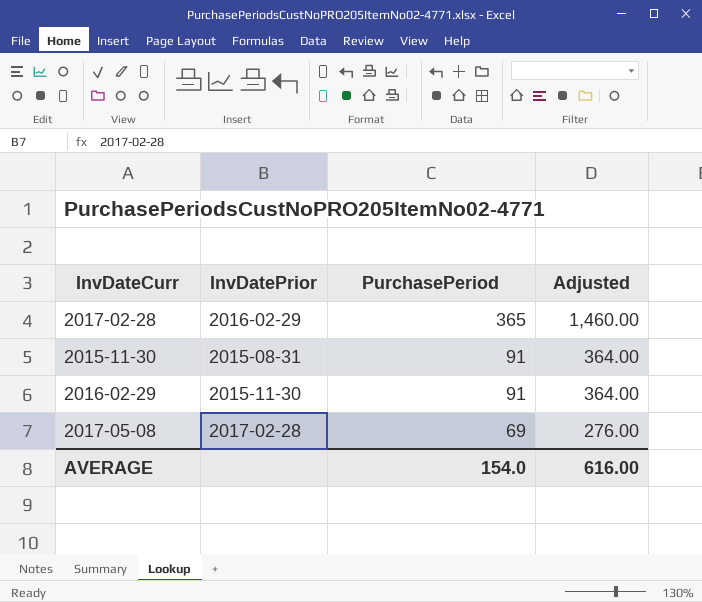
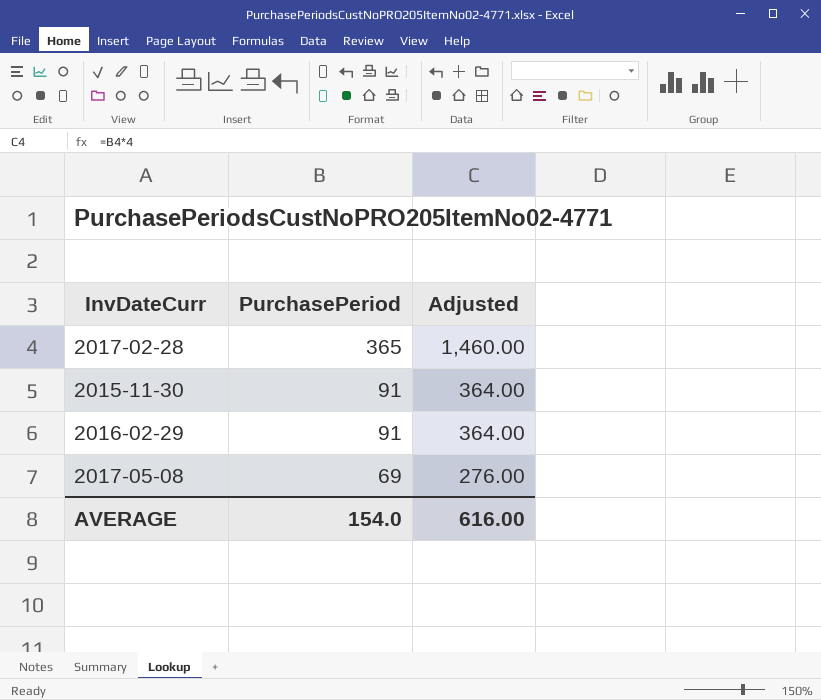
column InvDatePrior | position: 2 -> none

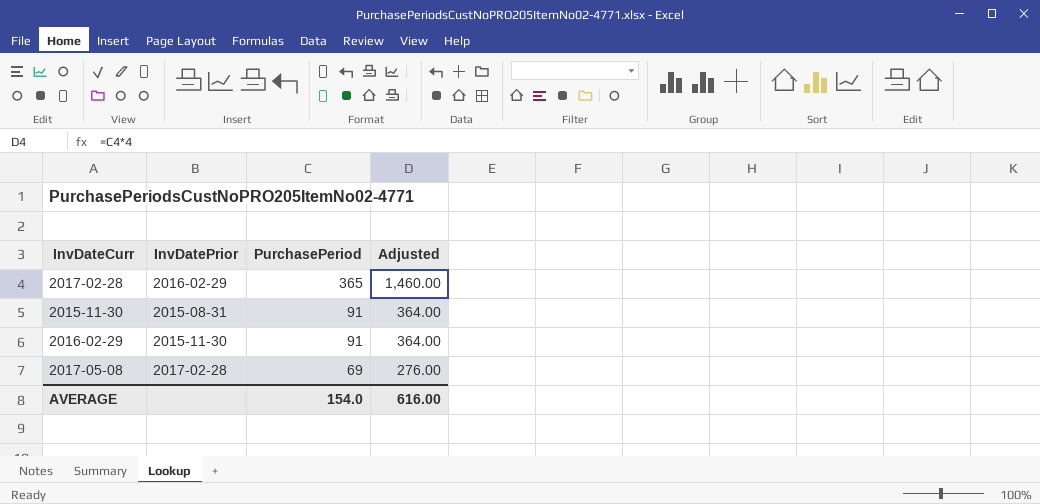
column InvDatePrior | position: none -> 2

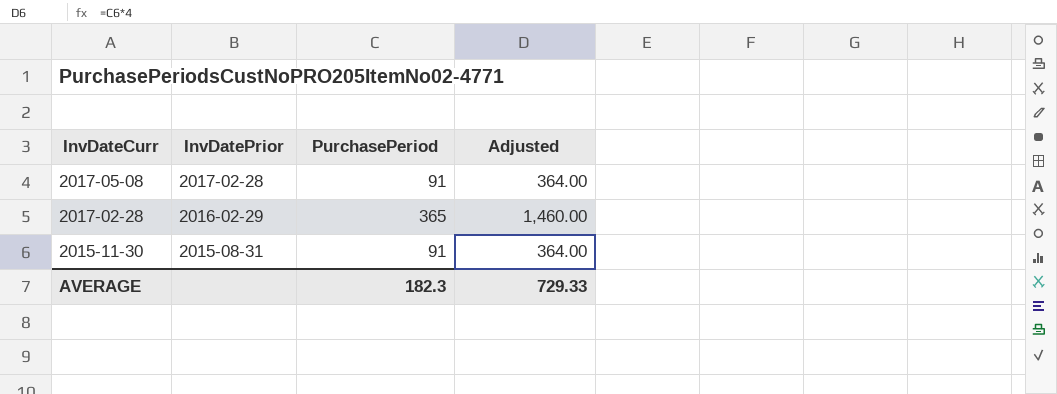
row order: PurchasePeriod descending -> InvDateCurr descending
row 2016-02-29: 2015-11-30 | 91 | 364.00 -> none
2017-05-08 | PurchasePeriod: 69 -> 91
2017-05-08 | Adjusted: 276.00 -> 364.00
AVERAGE | PurchasePeriod: 154.0 -> 182.3
AVERAGE | Adjusted: 616.00 -> 729.33

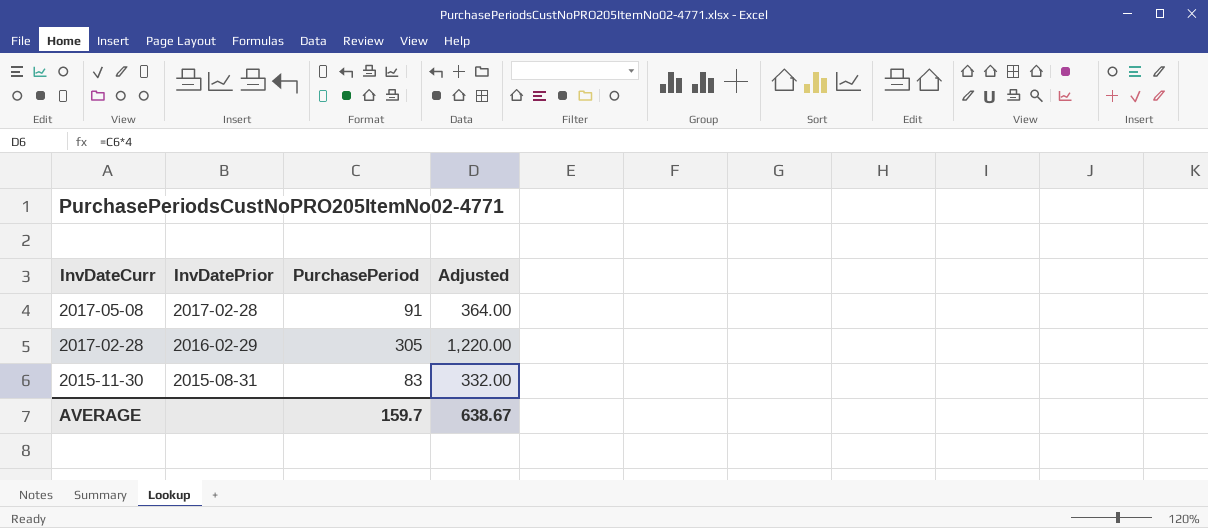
2017-02-28 | PurchasePeriod: 365 -> 305
2017-02-28 | Adjusted: 1,460.00 -> 1,220.00
2015-11-30 | PurchasePeriod: 91 -> 83
2015-11-30 | Adjusted: 364.00 -> 332.00
AVERAGE | PurchasePeriod: 182.3 -> 159.7
AVERAGE | Adjusted: 729.33 -> 638.67

